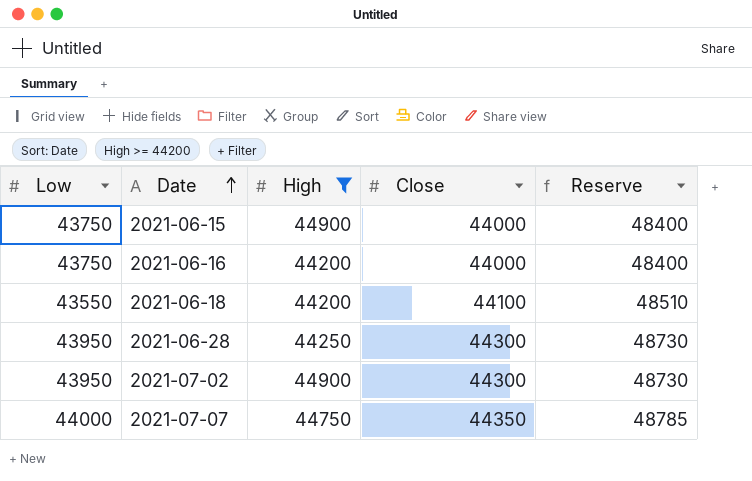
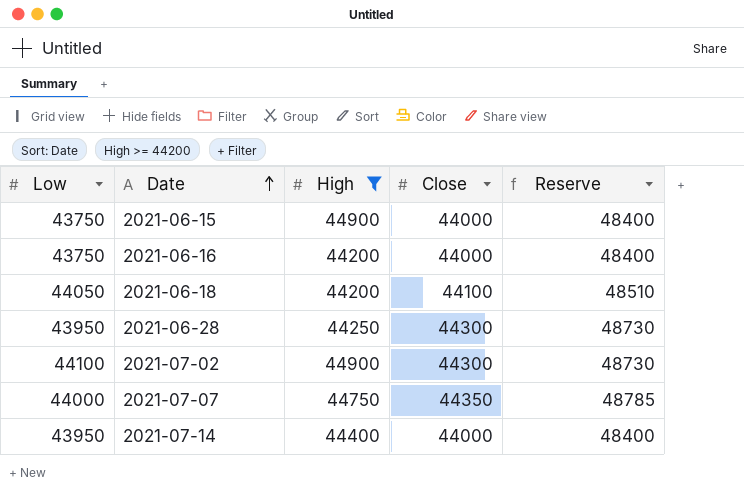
2021-06-18 | Low: 43550 -> 44050
2021-07-02 | Low: 43950 -> 44100
row 2021-07-14: none -> 43950 | 44400 | 44000 | 48400

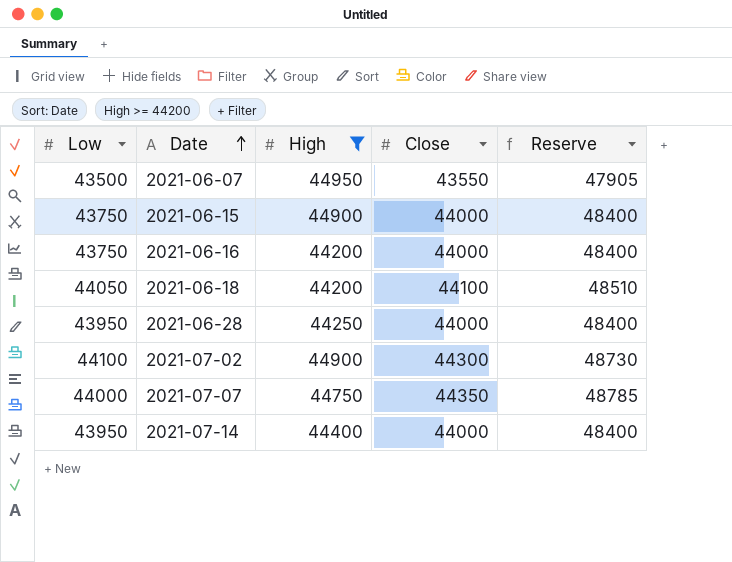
row 2021-06-07: none -> 43500 | 44950 | 43550 | 47905
2021-06-28 | Close: 44300 -> 44000
2021-06-28 | Reserve: 48730 -> 48400

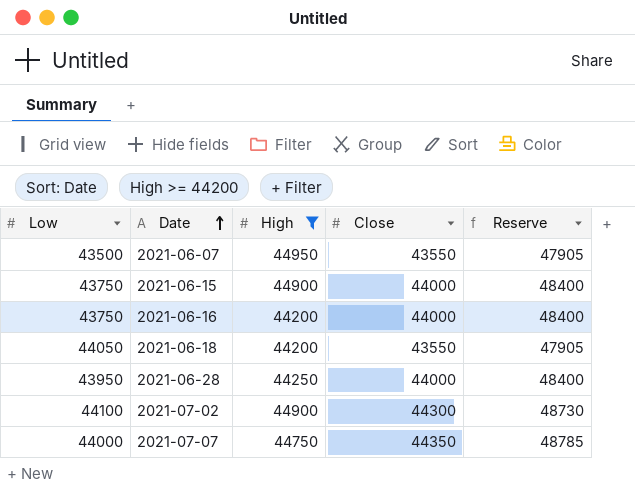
row 2021-07-14: 43950 | 44400 | 44000 | 48400 -> none
2021-06-18 | Close: 44100 -> 43550
2021-06-18 | Reserve: 48510 -> 47905

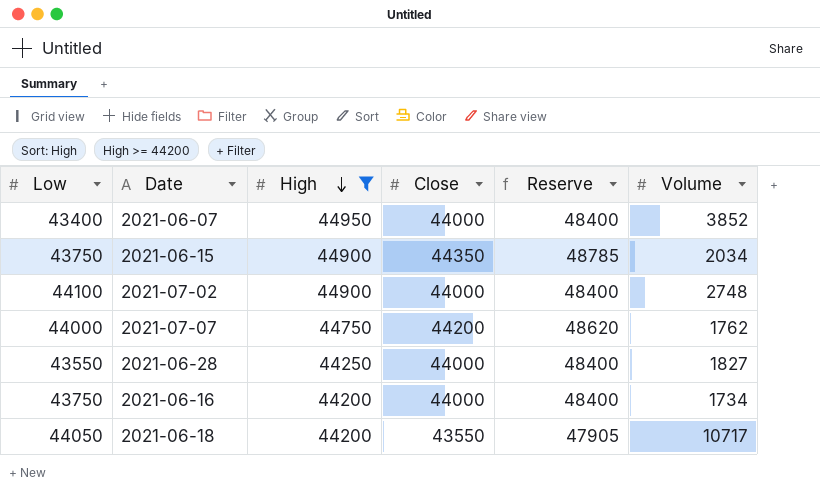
row order: Date ascending -> High descending
column Volume | position: none -> 6
2021-06-07 | Low: 43500 -> 43400
2021-06-07 | Close: 43550 -> 44000
2021-06-07 | Reserve: 47905 -> 48400
2021-06-15 | Close: 44000 -> 44350
2021-06-15 | Reserve: 48400 -> 48785
2021-07-02 | Close: 44300 -> 44000
2021-07-02 | Reserve: 48730 -> 48400
2021-07-07 | Close: 44350 -> 44200
2021-07-07 | Reserve: 48785 -> 48620
2021-06-28 | Low: 43950 -> 43550

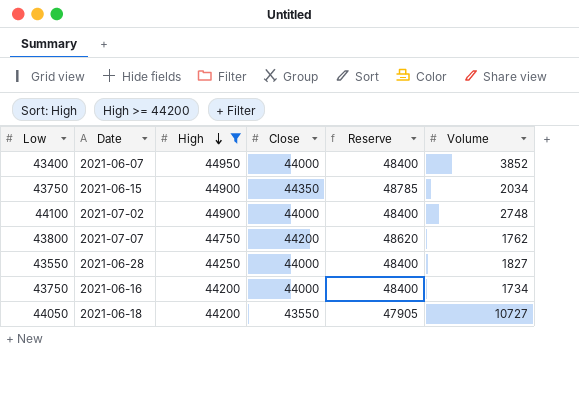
2021-07-07 | Low: 44000 -> 43800
2021-06-18 | Volume: 10717 -> 10727

